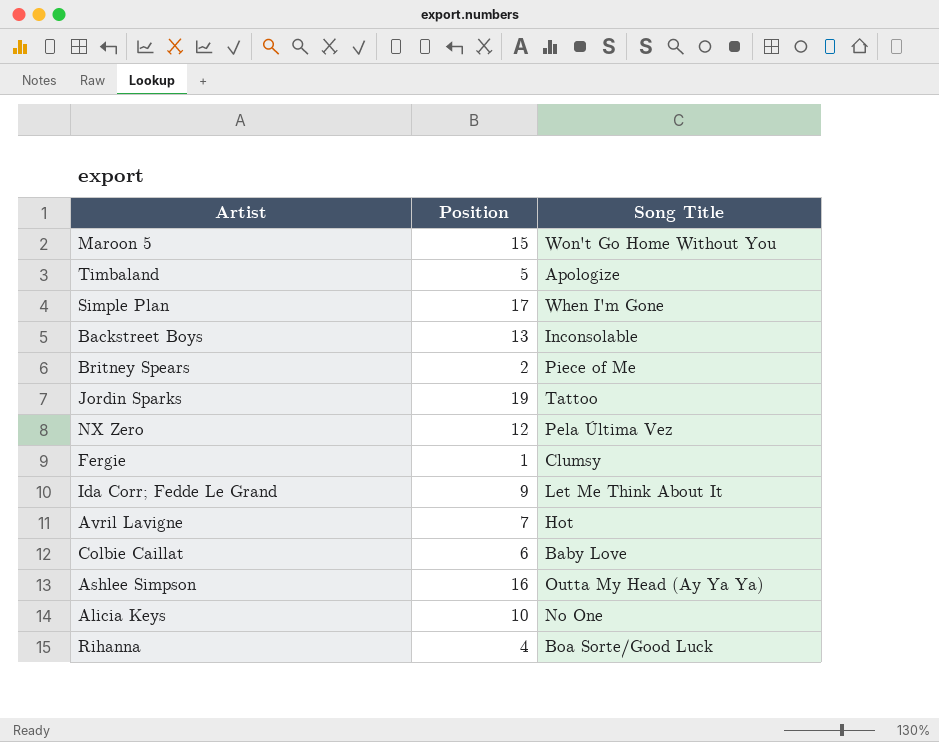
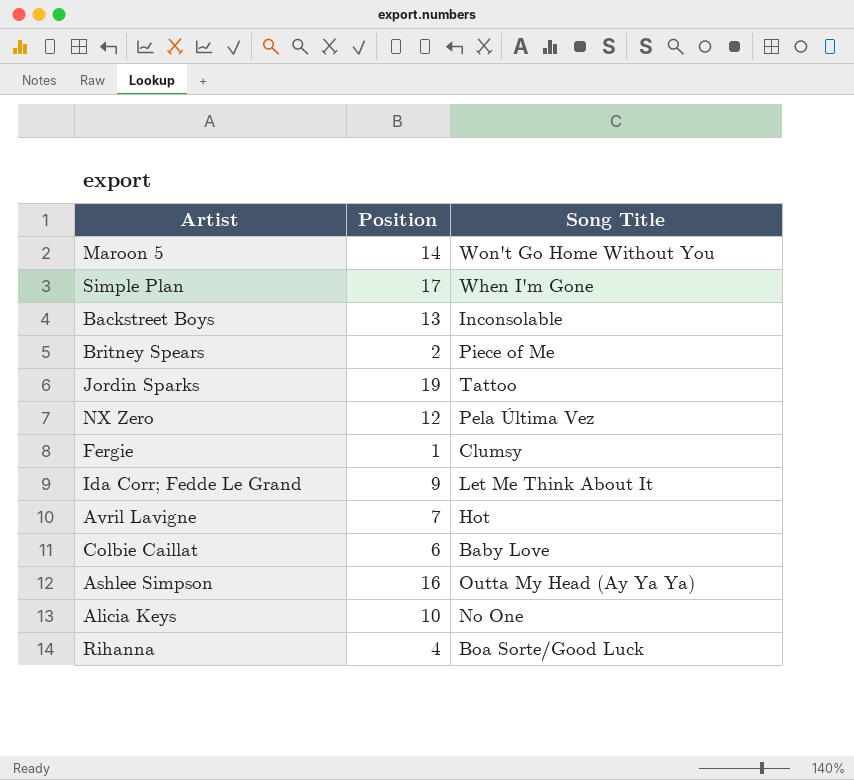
row Timbaland: 5 | Apologize -> none
Maroon 5 | Position: 15 -> 14

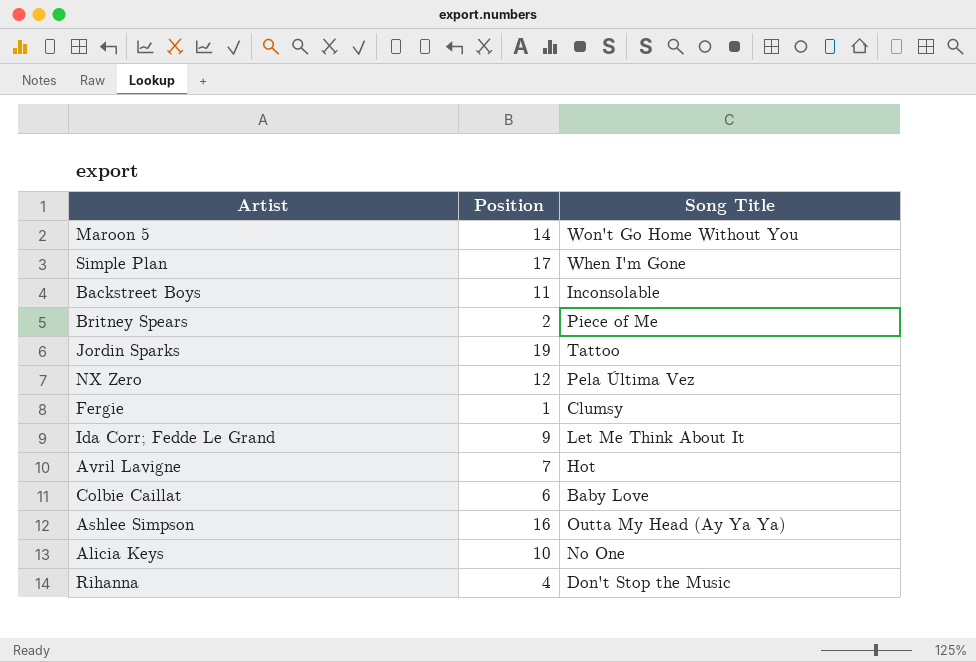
Backstreet Boys | Position: 13 -> 11
Rihanna | Song Title: Boa Sorte/Good Luck -> Don't Stop the Music

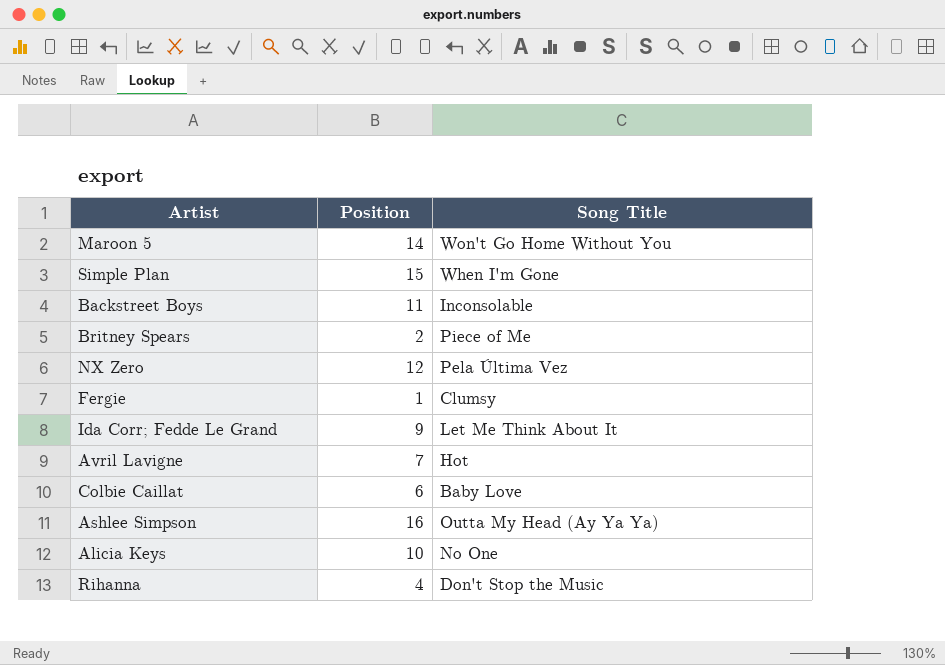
row Jordin Sparks: 19 | Tattoo -> none
Simple Plan | Position: 17 -> 15

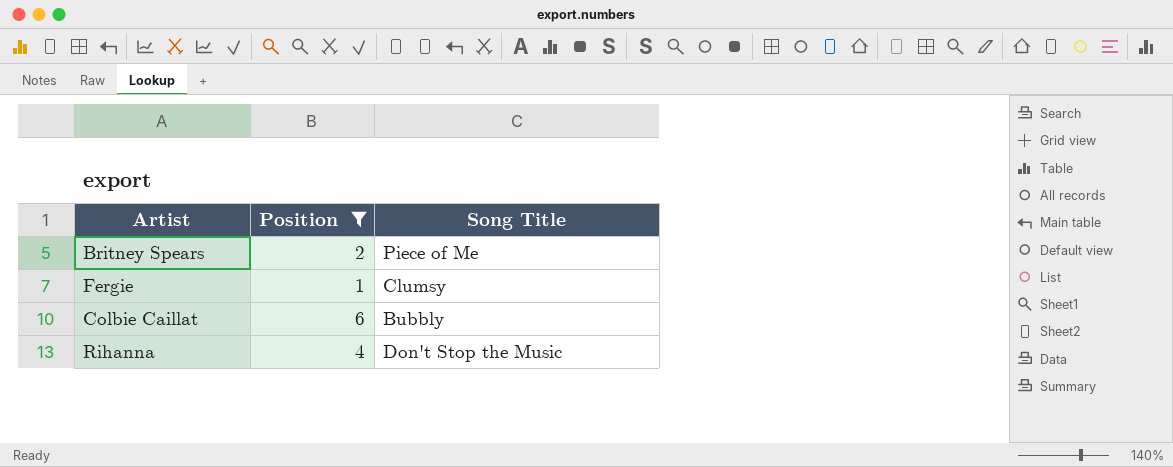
filter: none -> Position <= 6
Colbie Caillat | Song Title: Baby Love -> Bubbly

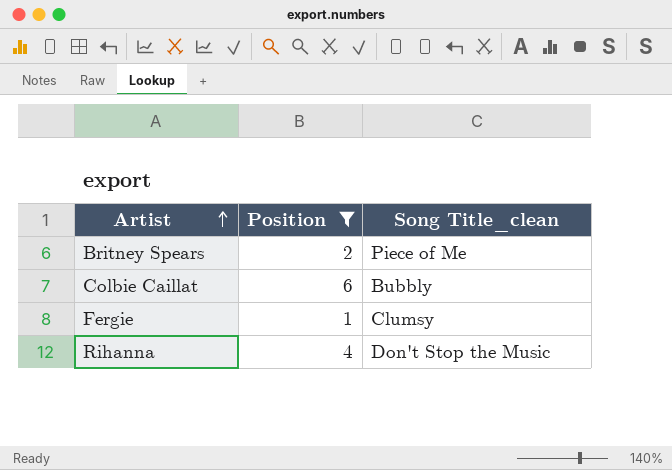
row order: none -> Artist ascending
column name: Song Title -> Song Title_clean

